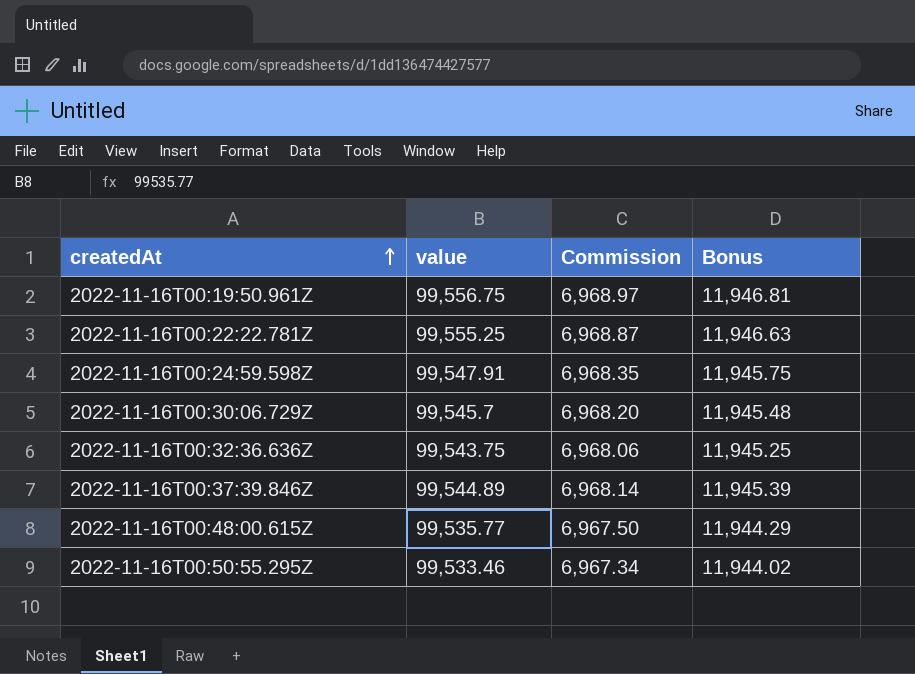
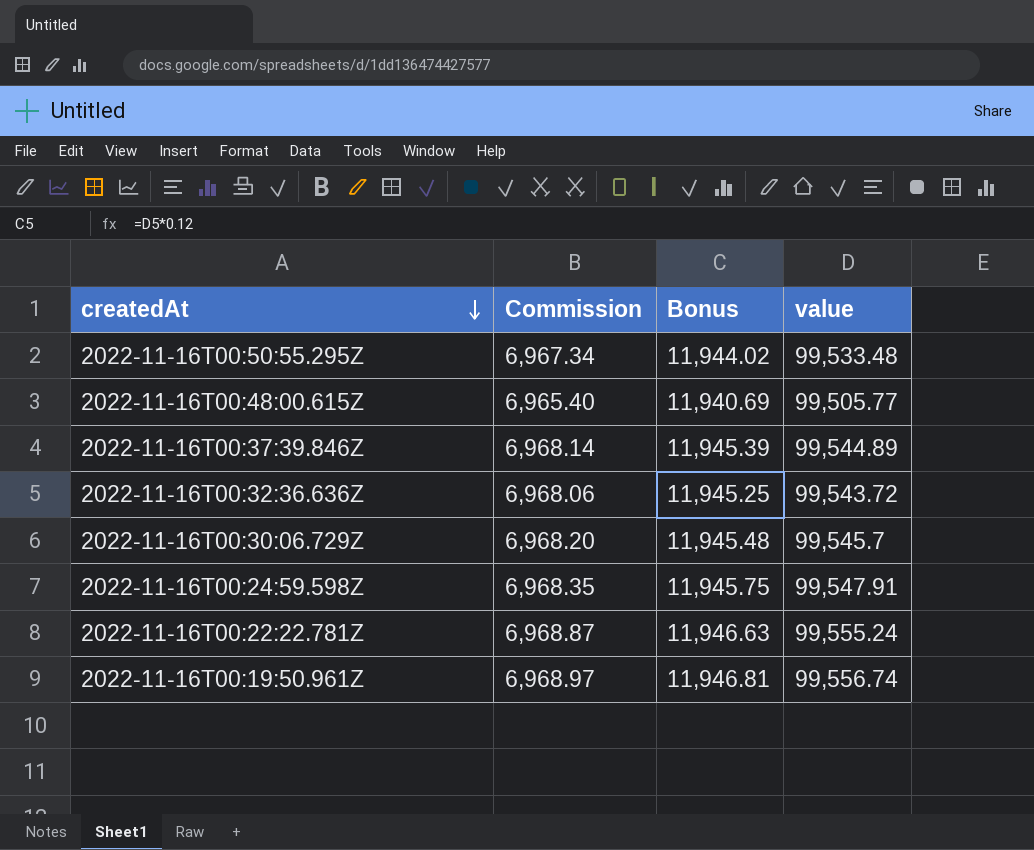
row order: createdAt ascending -> createdAt descending
column value | position: 2 -> 4
2022-11-16T00:50:55.295Z | value: 99,533.46 -> 99,533.48
2022-11-16T00:48:00.615Z | Commission: 6,967.50 -> 6,965.40
2022-11-16T00:48:00.615Z | Bonus: 11,944.29 -> 11,940.69
2022-11-16T00:48:00.615Z | value: 99,535.77 -> 99,505.77
2022-11-16T00:32:36.636Z | value: 99,543.75 -> 99,543.72
2022-11-16T00:22:22.781Z | value: 99,555.25 -> 99,555.24
2022-11-16T00:19:50.961Z | value: 99,556.75 -> 99,556.74

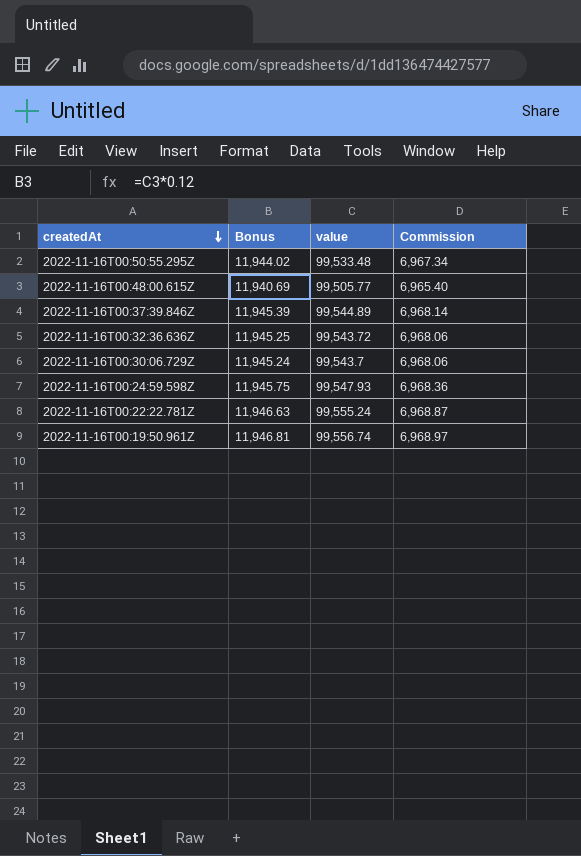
column Commission | position: 2 -> 4
2022-11-16T00:30:06.729Z | Bonus: 11,945.48 -> 11,945.24
2022-11-16T00:30:06.729Z | value: 99,545.7 -> 99,543.7
2022-11-16T00:30:06.729Z | Commission: 6,968.20 -> 6,968.06
2022-11-16T00:24:59.598Z | value: 99,547.91 -> 99,547.93
2022-11-16T00:24:59.598Z | Commission: 6,968.35 -> 6,968.36

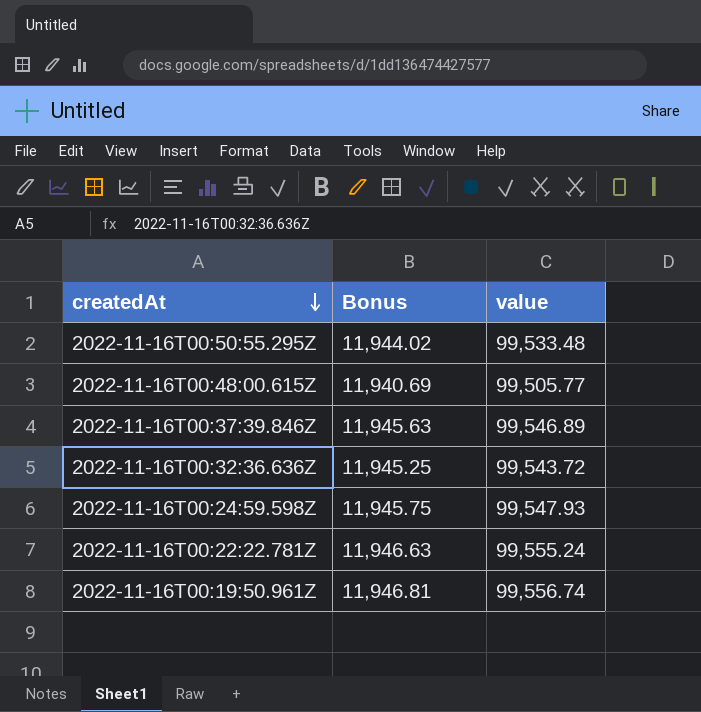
column Commission | formula: [value] * 0.07 -> none
row 2022-11-16T00:30:06.729Z: 11,945.24 | 99,543.7 | 6,968.06 -> none
2022-11-16T00:37:39.846Z | Bonus: 11,945.39 -> 11,945.63
2022-11-16T00:37:39.846Z | value: 99,544.89 -> 99,546.89

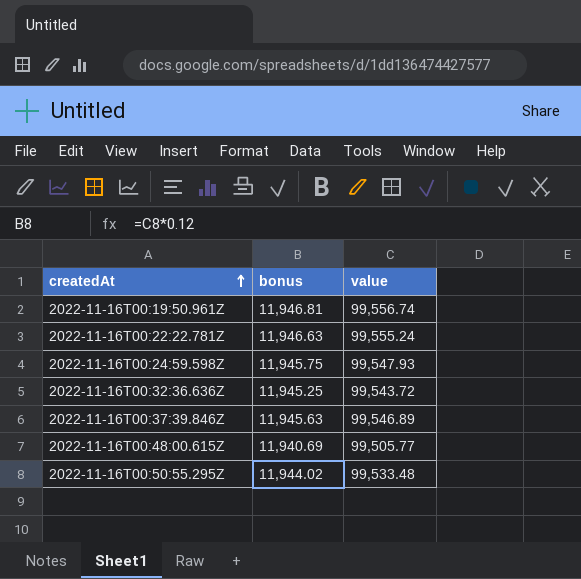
row order: createdAt descending -> createdAt ascending
column name: Bonus -> bonus

